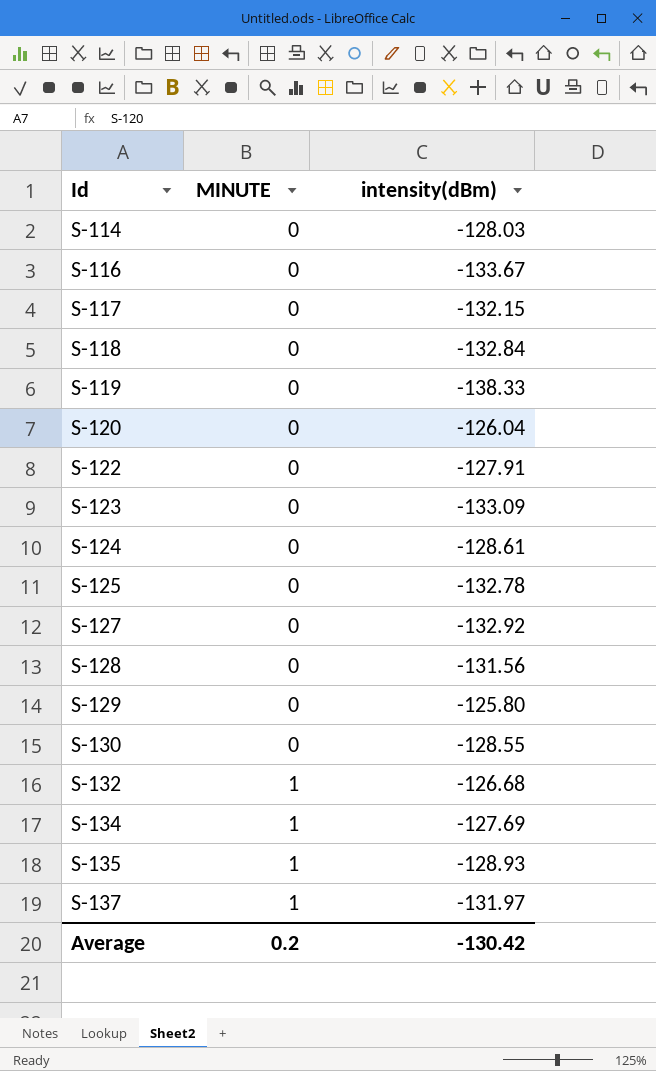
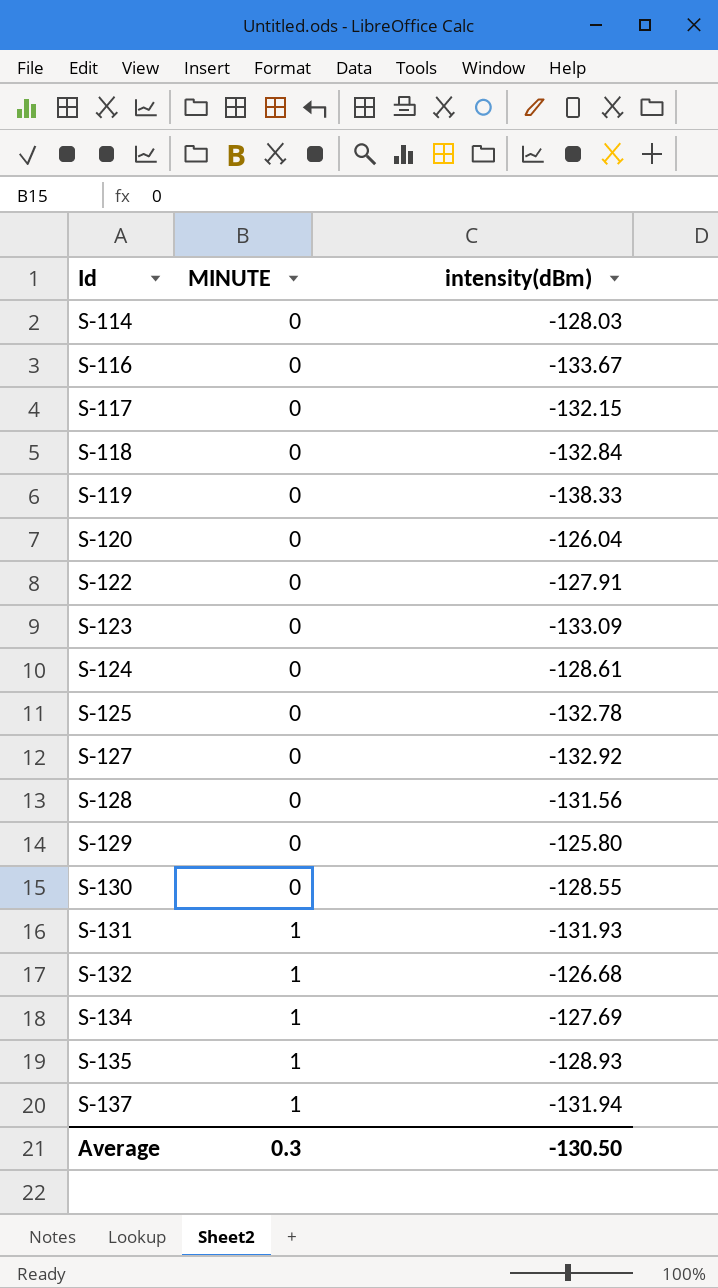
row S-131: none -> 1 | -131.93
S-137 | intensity(dBm): -131.97 -> -131.94
Average | MINUTE: 0.2 -> 0.3
Average | intensity(dBm): -130.42 -> -130.50

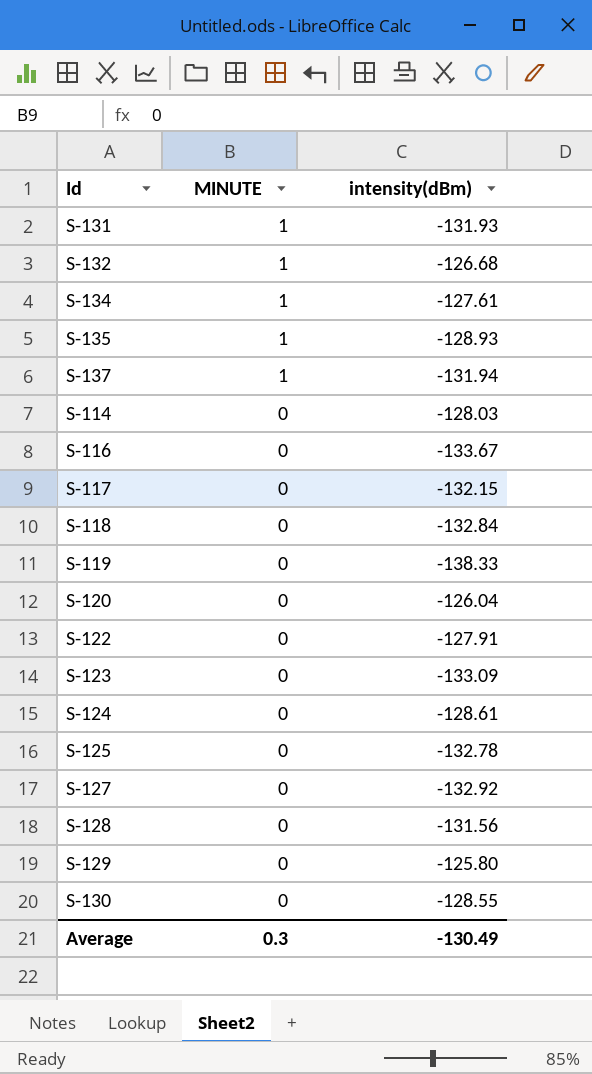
row order: Id ascending -> MINUTE descending
S-134 | intensity(dBm): -127.69 -> -127.61
Average | intensity(dBm): -130.50 -> -130.49

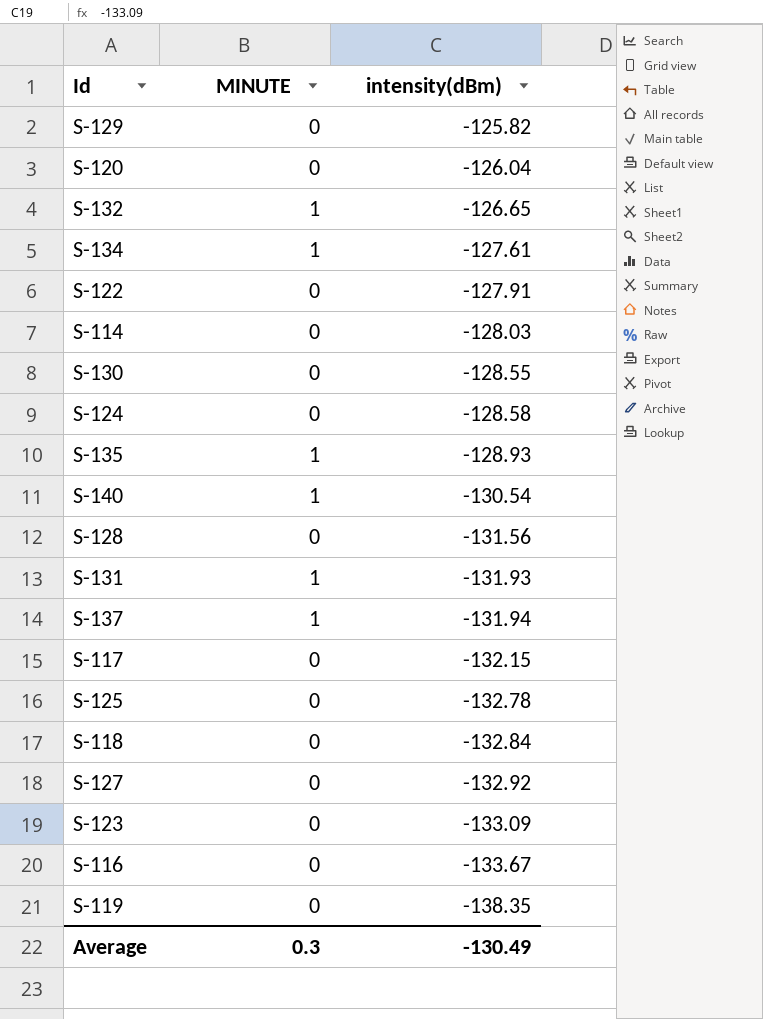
row order: MINUTE descending -> intensity(dBm) descending
S-129 | intensity(dBm): -125.80 -> -125.82
S-132 | intensity(dBm): -126.68 -> -126.65
S-124 | intensity(dBm): -128.61 -> -128.58
row S-140: none -> 1 | -130.54
S-119 | intensity(dBm): -138.33 -> -138.35

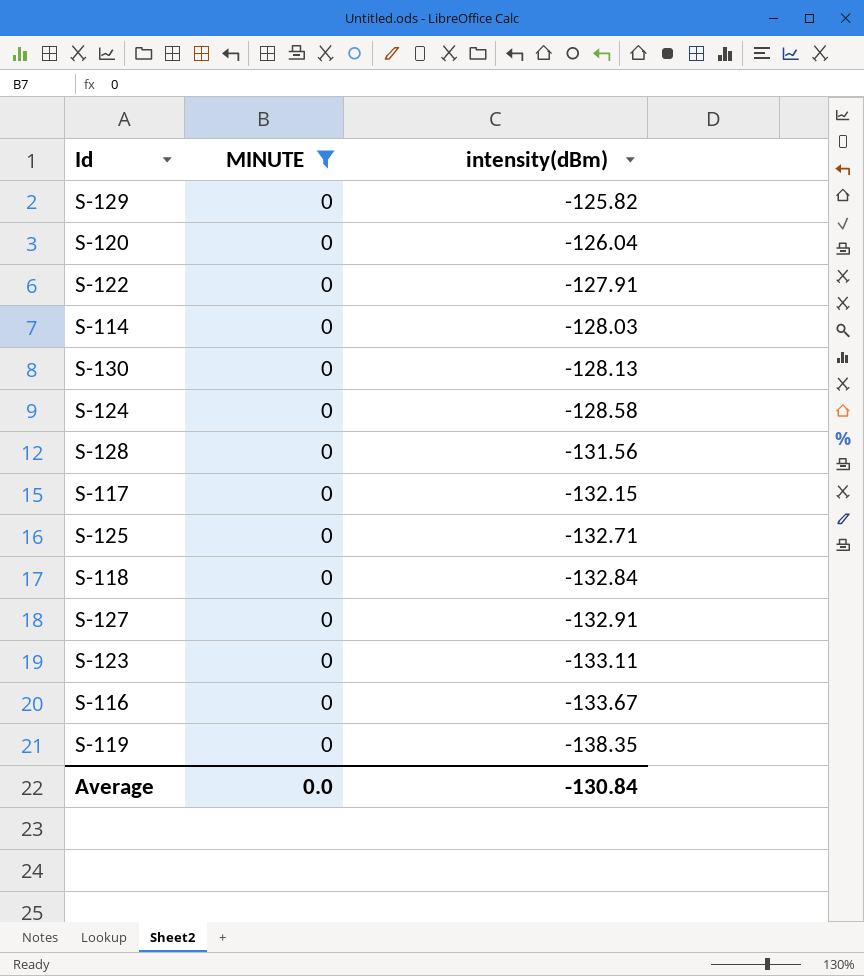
filter: none -> MINUTE = 0
S-130 | intensity(dBm): -128.55 -> -128.13
S-125 | intensity(dBm): -132.78 -> -132.71
S-127 | intensity(dBm): -132.92 -> -132.91
S-123 | intensity(dBm): -133.09 -> -133.11
Average | MINUTE: 0.3 -> 0.0
Average | intensity(dBm): -130.49 -> -130.84

